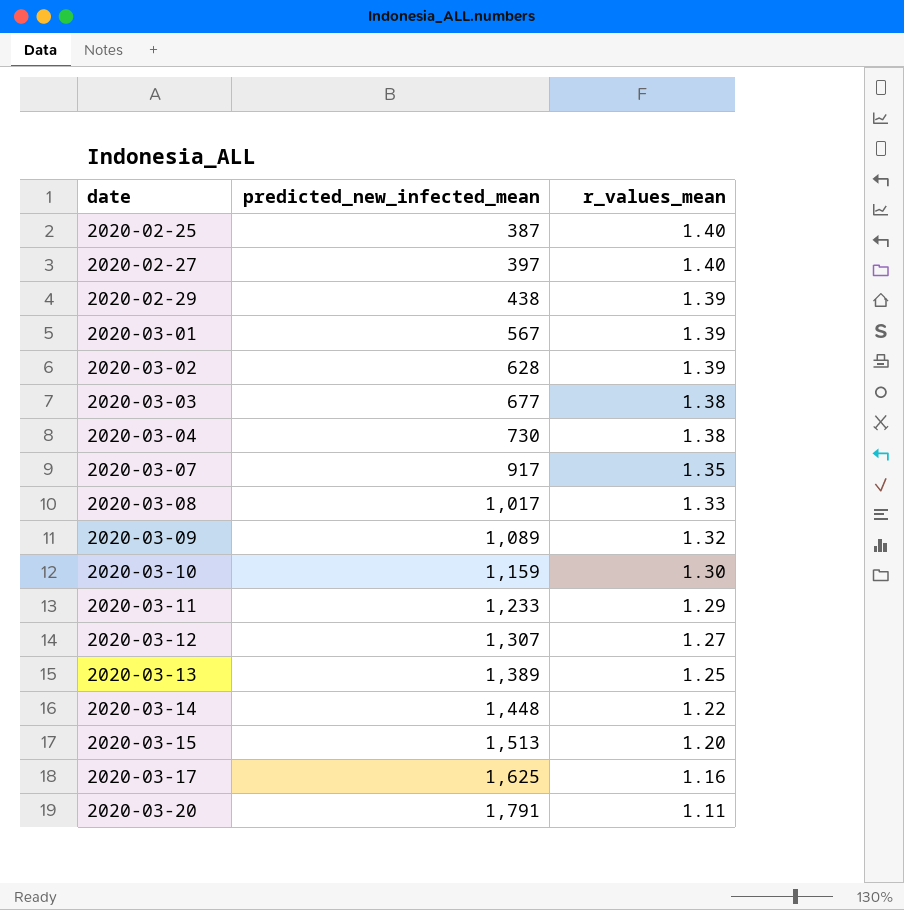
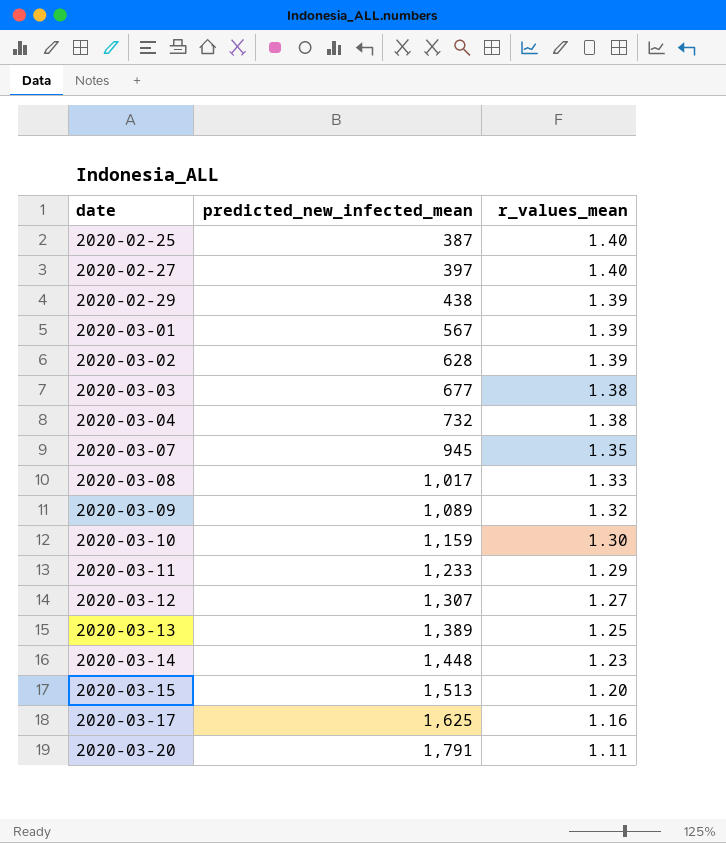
2020-03-04 | predicted_new_infected_mean: 730 -> 732
2020-03-07 | predicted_new_infected_mean: 917 -> 945
2020-03-14 | r_values_mean: 1.22 -> 1.23

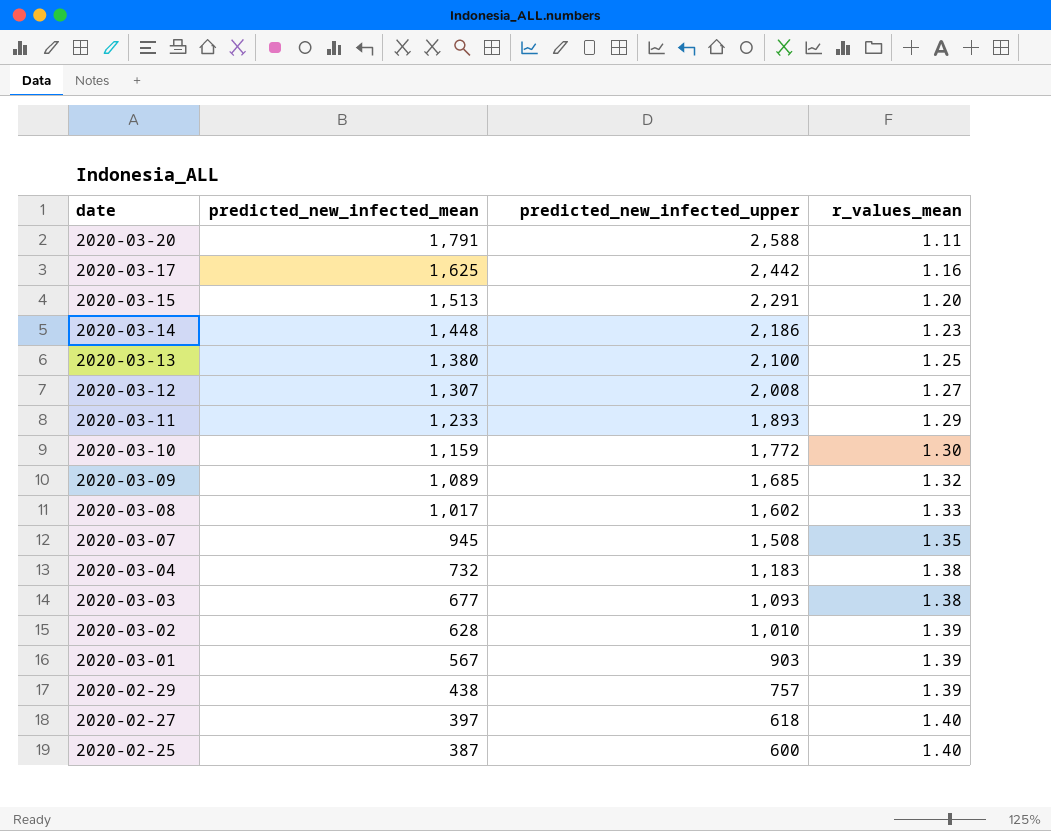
row order: date ascending -> date descending
column predicted_new_infected_upper | position: none -> 3
2020-03-13 | predicted_new_infected_mean: 1,389 -> 1,380

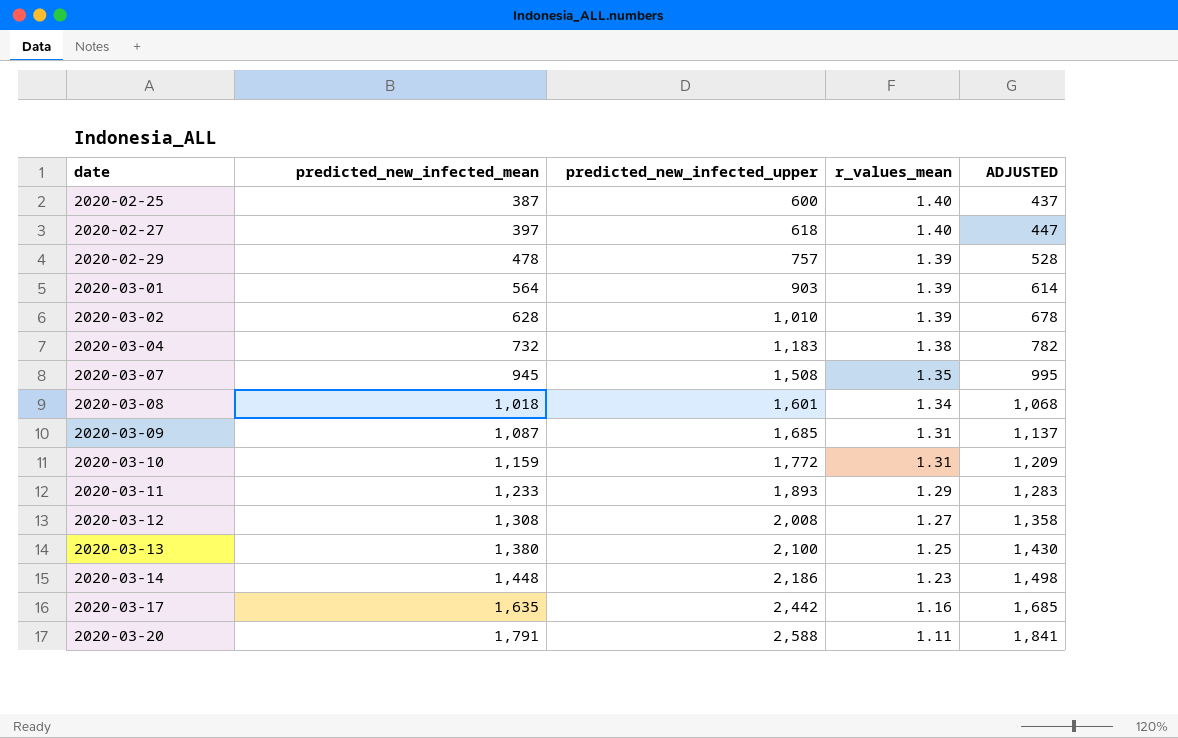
row order: date descending -> date ascending
column ADJUSTED | formula: none -> [predicted_new_infected_mean] + 50
row 2020-03-15: 1,513 | 2,291 | 1.20 -> none
row 2020-03-03: 677 | 1,093 | 1.38 -> none
2020-02-29 | predicted_new_infected_mean: 438 -> 478
2020-03-01 | predicted_new_infected_mean: 567 -> 564
2020-03-08 | predicted_new_infected_mean: 1,017 -> 1,018
2020-03-08 | predicted_new_infected_upper: 1,602 -> 1,601
2020-03-08 | r_values_mean: 1.33 -> 1.34
2020-03-09 | predicted_new_infected_mean: 1,089 -> 1,087
2020-03-09 | r_values_mean: 1.32 -> 1.31
2020-03-10 | r_values_mean: 1.30 -> 1.31
2020-03-12 | predicted_new_infected_mean: 1,307 -> 1,308
2020-03-17 | predicted_new_infected_mean: 1,625 -> 1,635

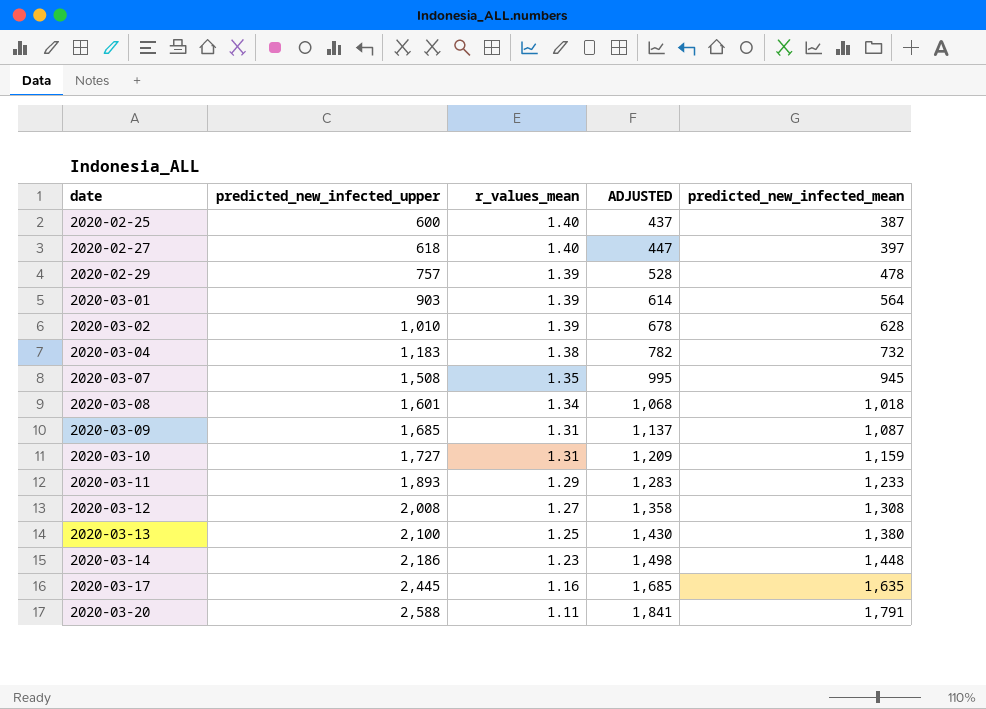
column predicted_new_infected_mean | position: 2 -> 5
2020-03-10 | predicted_new_infected_upper: 1,772 -> 1,727
2020-03-17 | predicted_new_infected_upper: 2,442 -> 2,445

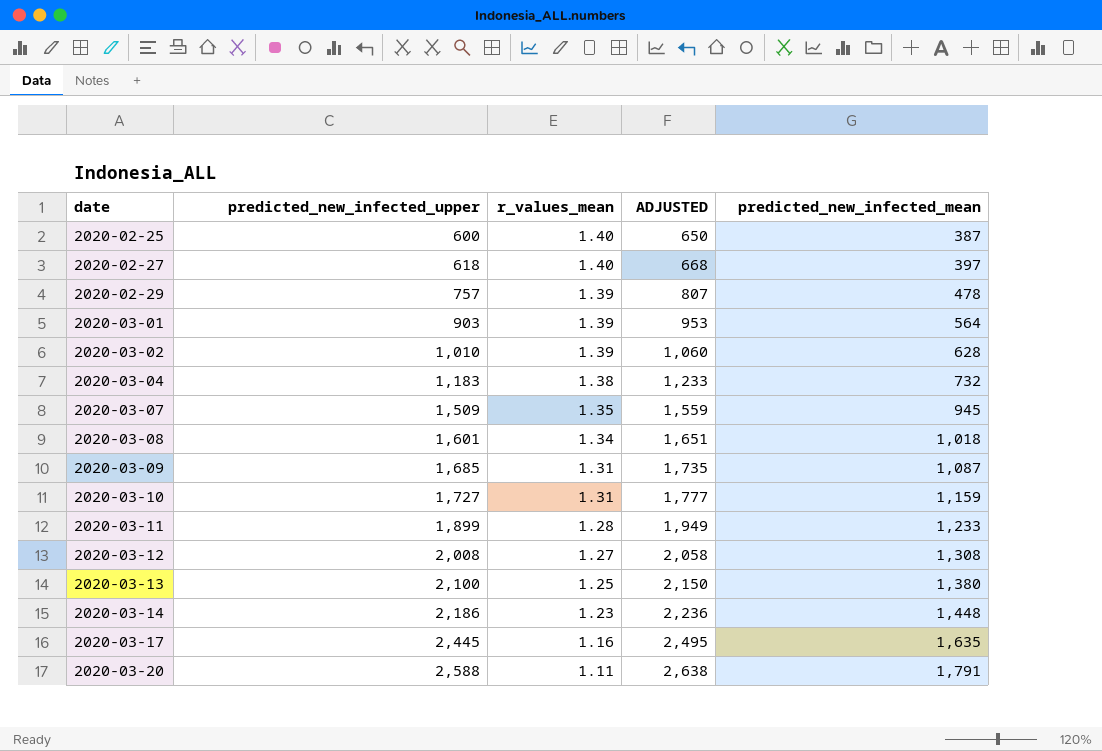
column ADJUSTED | formula: [predicted_new_infected_mean] + 50 -> [predicted_new_infected_upper] + 50
2020-03-07 | predicted_new_infected_upper: 1,508 -> 1,509
2020-03-11 | predicted_new_infected_upper: 1,893 -> 1,899
2020-03-11 | r_values_mean: 1.29 -> 1.28

